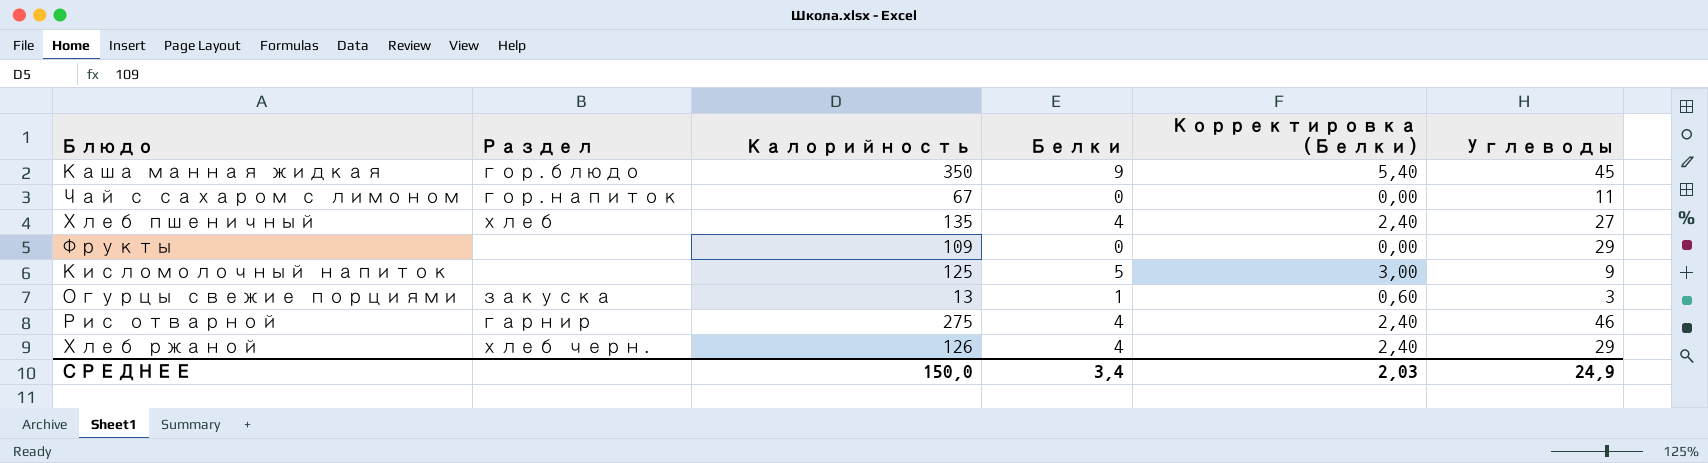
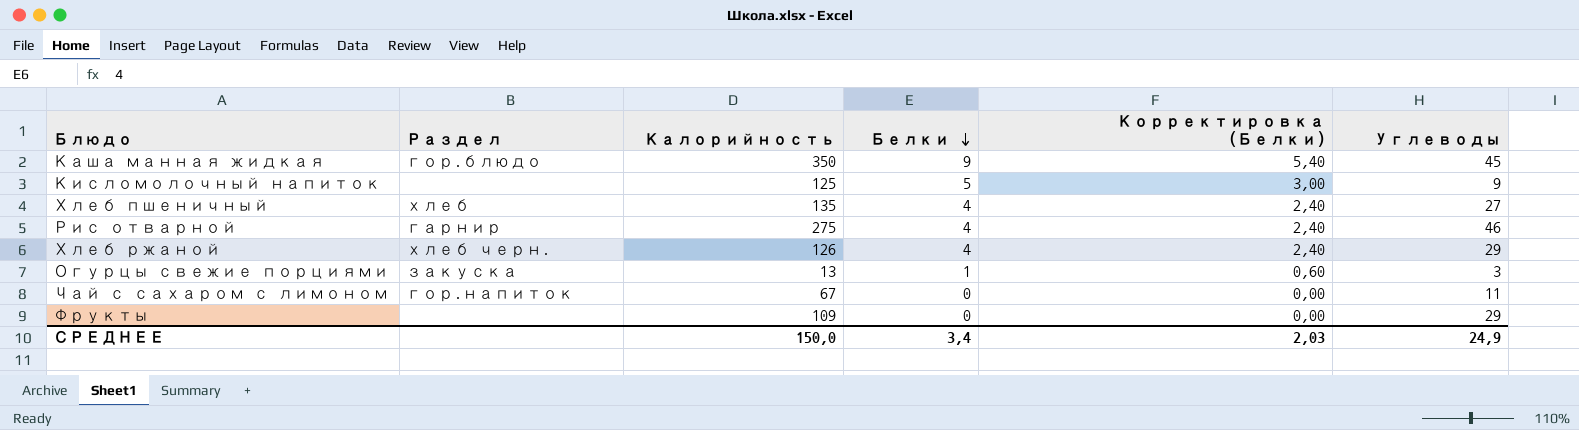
row order: none -> Белки descending

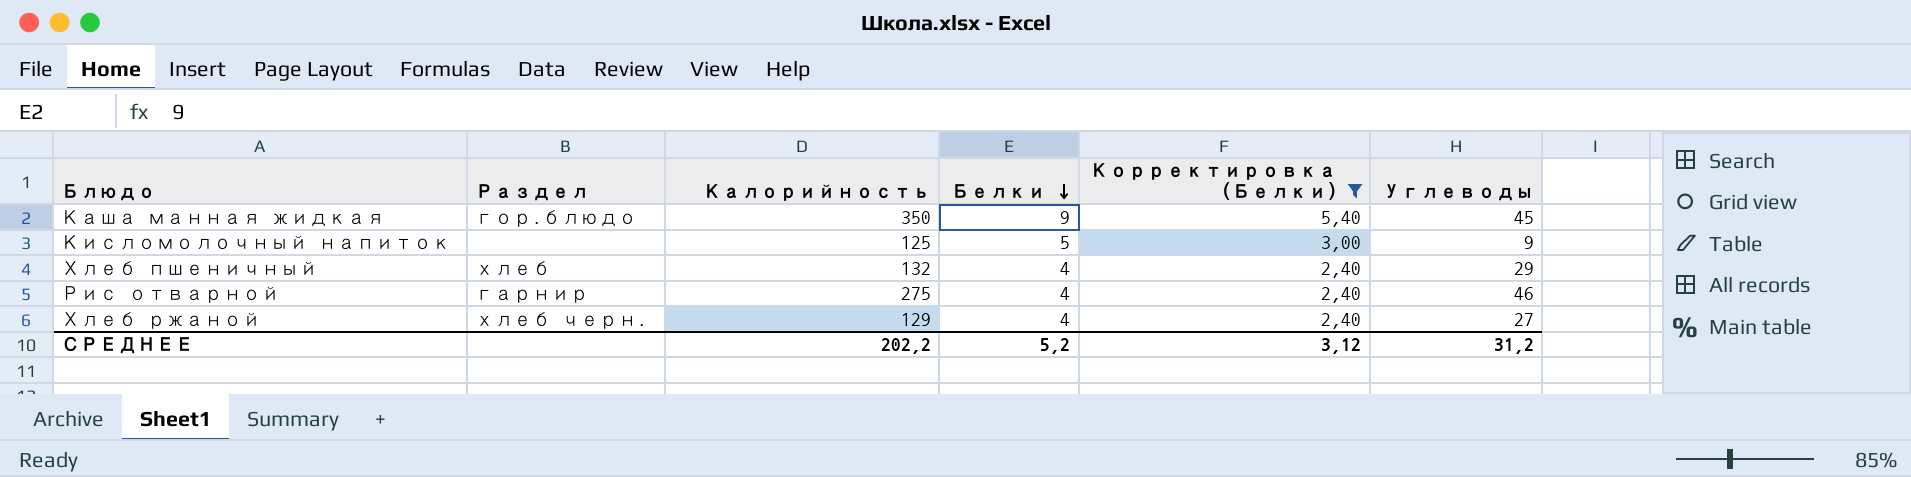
filter: none -> Корректировка (Белки) >= 2,40
Хлеб пшеничный | Калорийность: 135 -> 132
Хлеб пшеничный | Углеводы: 27 -> 29
Хлеб ржаной | Калорийность: 126 -> 129
Хлеб ржаной | Углеводы: 29 -> 27
СРЕДНЕЕ | Калорийность: 150,0 -> 202,2
СРЕДНЕЕ | Белки: 3,4 -> 5,2
СРЕДНЕЕ | Корректировка (Белки): 2,03 -> 3,12
СРЕДНЕЕ | Углеводы: 24,9 -> 31,2

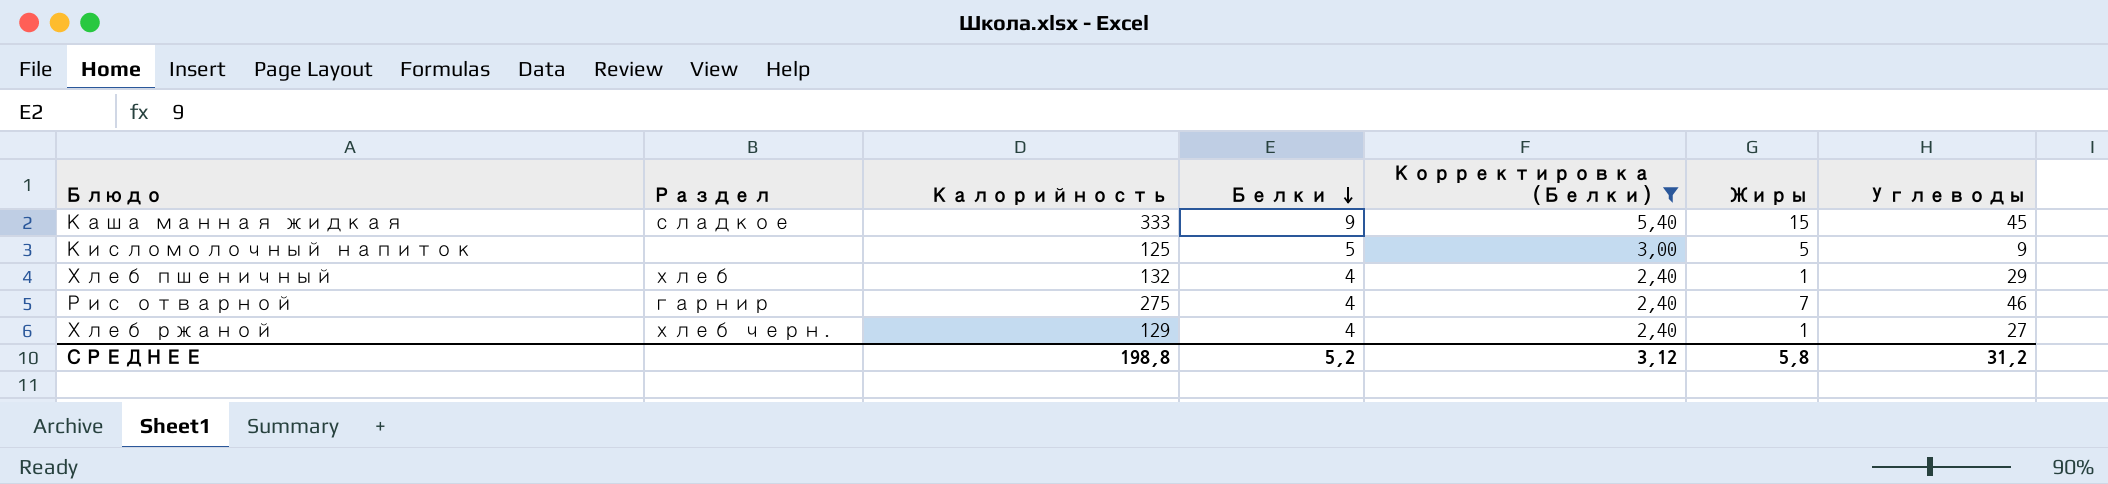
column Жиры | position: none -> 6
Каша манная жидкая | Раздел: гор.блюдо -> сладкое
Каша манная жидкая | Калорийность: 350 -> 333
СРЕДНЕЕ | Калорийность: 202,2 -> 198,8

